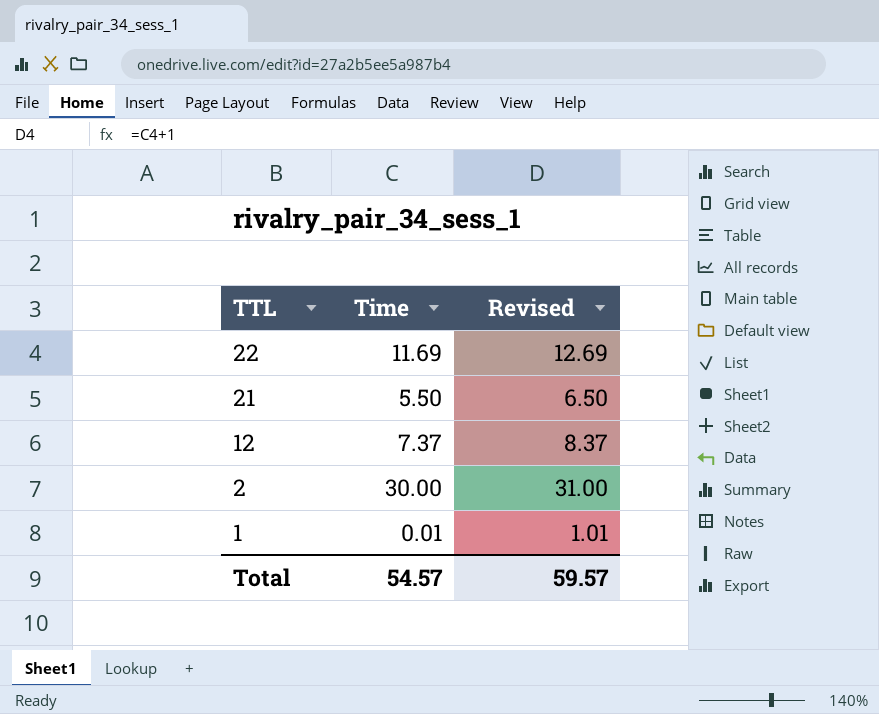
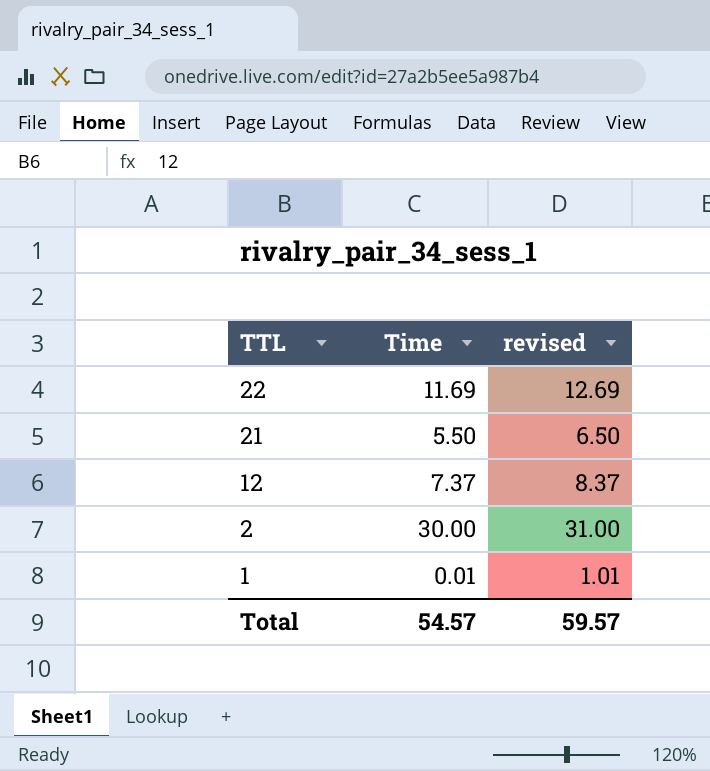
column name: Revised -> revised

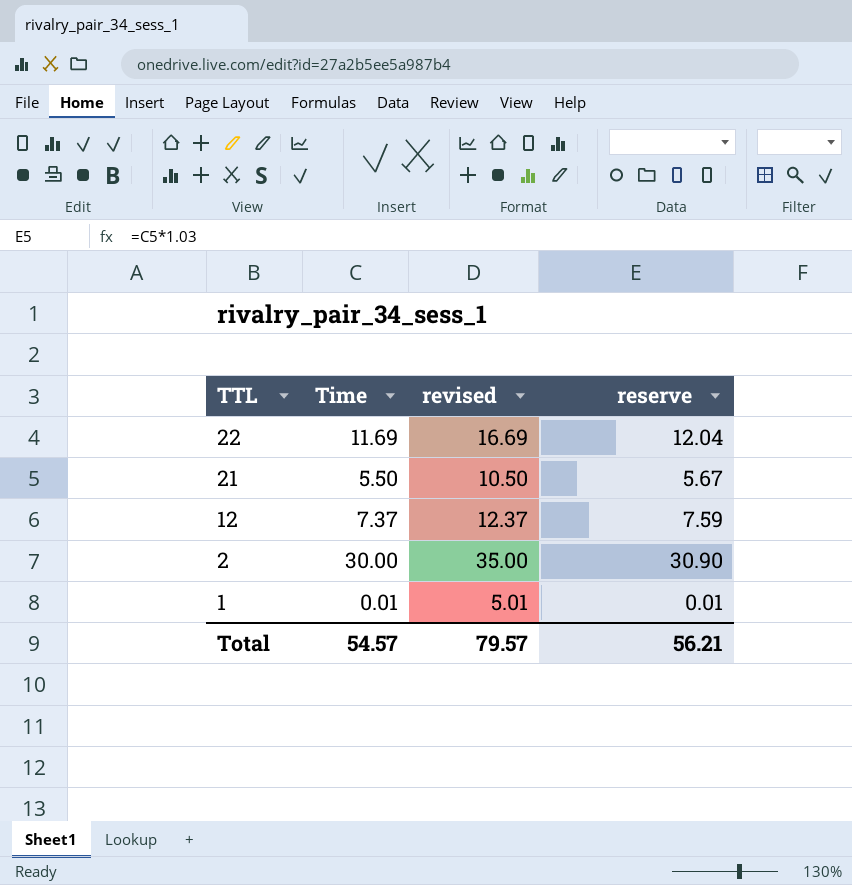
column revised | formula: [Time] + 1 -> [Time] + 5
column reserve | formula: none -> [Time] * 1.03
Total | revised: 59.57 -> 79.57

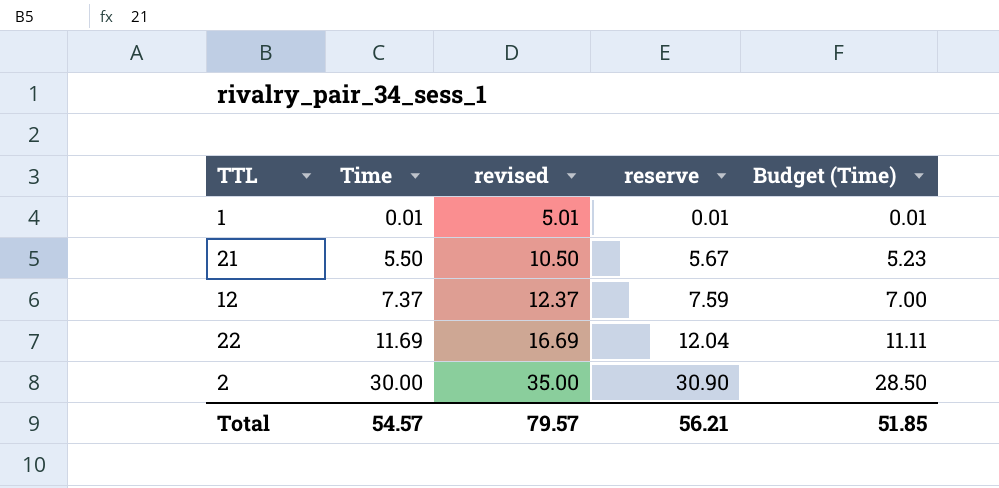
row order: TTL descending -> Time ascending
column Budget (Time) | formula: none -> [Time] * 0.95

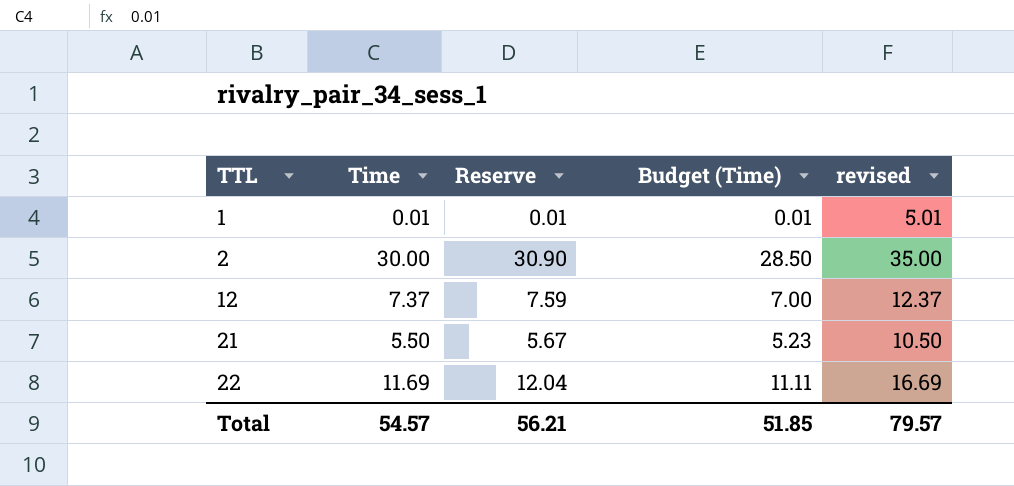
row order: Time ascending -> TTL ascending
column name: reserve -> Reserve
column revised | position: 3 -> 5

